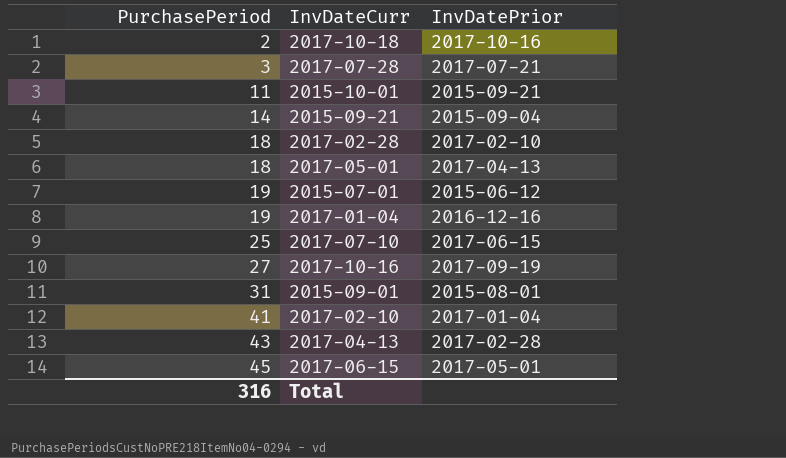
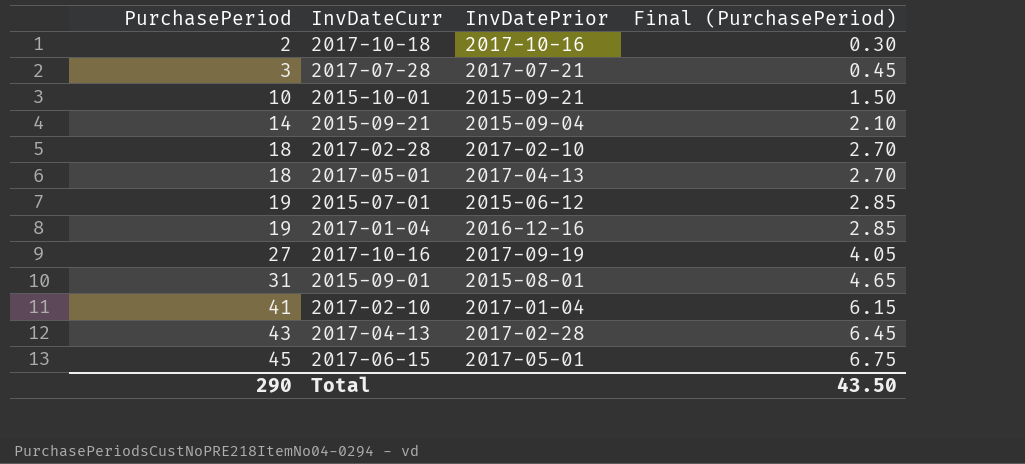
column Final (PurchasePeriod) | formula: none -> [PurchasePeriod] * 0.15
row 2017-07-10: 25 | 2017-06-15 -> none
2015-10-01 | PurchasePeriod: 11 -> 10
Total | PurchasePeriod: 316 -> 290

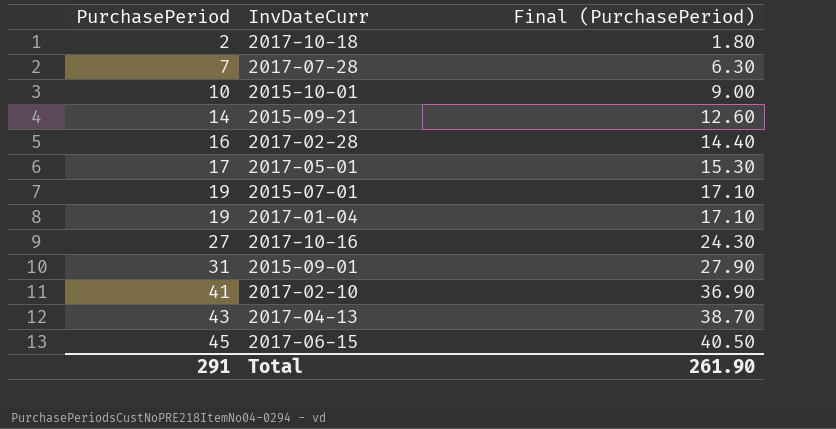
column InvDatePrior | position: 3 -> none
column Final (PurchasePeriod) | formula: [PurchasePeriod] * 0.15 -> [PurchasePeriod] * 0.9
2017-07-28 | PurchasePeriod: 3 -> 7
2017-02-28 | PurchasePeriod: 18 -> 16
2017-05-01 | PurchasePeriod: 18 -> 17
Total | PurchasePeriod: 290 -> 291
Total | Final (PurchasePeriod): 43.50 -> 261.90

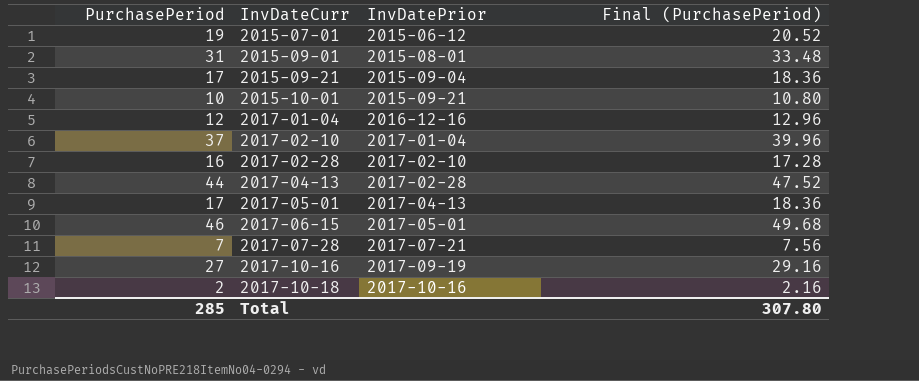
row order: PurchasePeriod ascending -> InvDateCurr ascending
column InvDatePrior | position: none -> 3
column Final (PurchasePeriod) | formula: [PurchasePeriod] * 0.9 -> [PurchasePeriod] * 1.08
2015-09-21 | PurchasePeriod: 14 -> 17
2017-01-04 | PurchasePeriod: 19 -> 12
2017-02-10 | PurchasePeriod: 41 -> 37
2017-04-13 | PurchasePeriod: 43 -> 44
2017-06-15 | PurchasePeriod: 45 -> 46
Total | PurchasePeriod: 291 -> 285
Total | Final (PurchasePeriod): 261.90 -> 307.80

